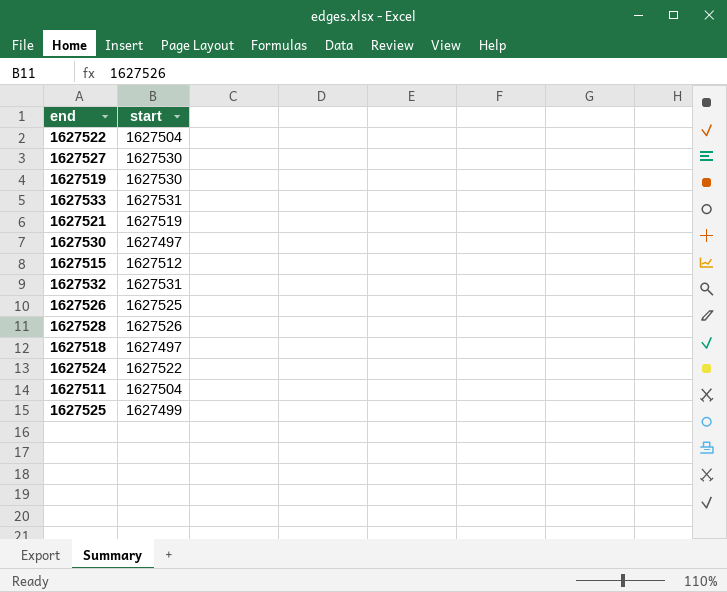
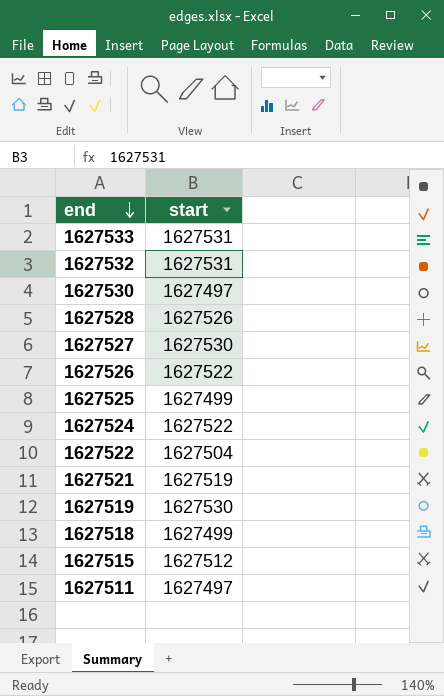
row order: none -> end descending
1627526 | start: 1627525 -> 1627522
1627518 | start: 1627497 -> 1627499
1627511 | start: 1627504 -> 1627497

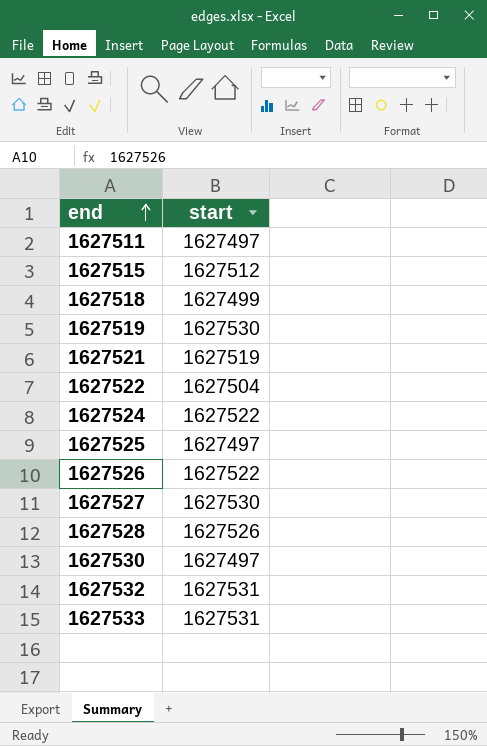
row order: end descending -> end ascending
1627525 | start: 1627499 -> 1627497

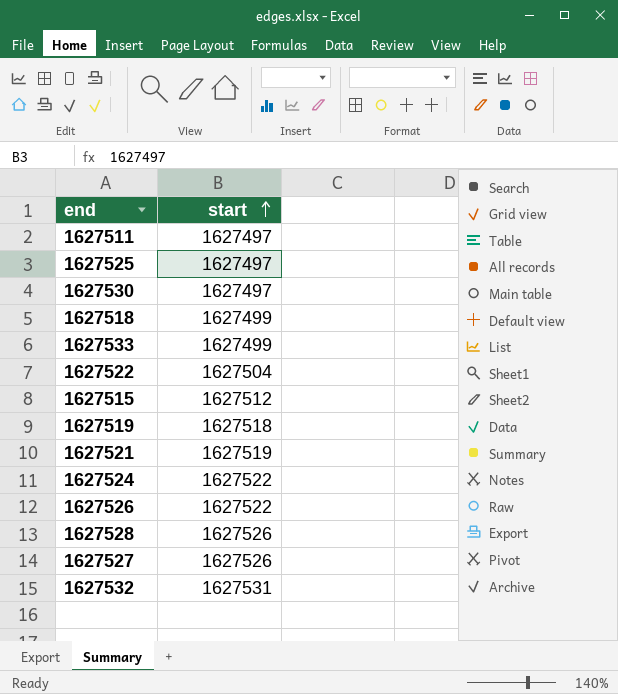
row order: end ascending -> start ascending
1627533 | start: 1627531 -> 1627499
1627519 | start: 1627530 -> 1627518
1627527 | start: 1627530 -> 1627526

